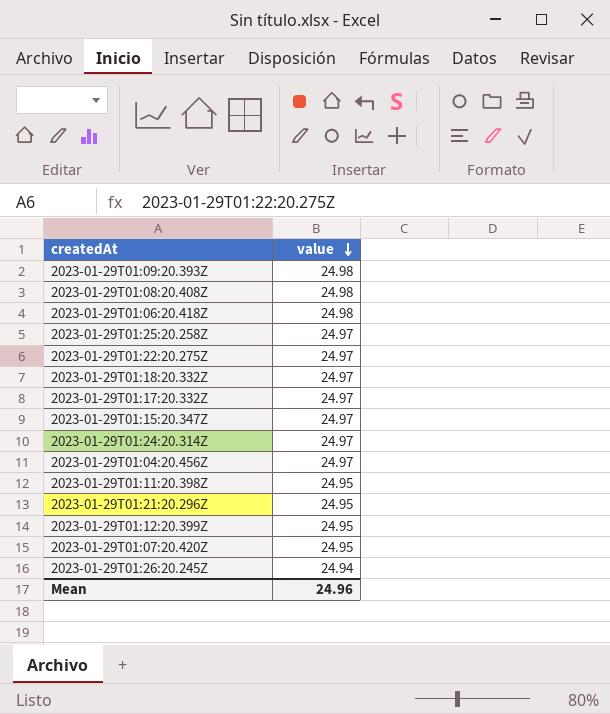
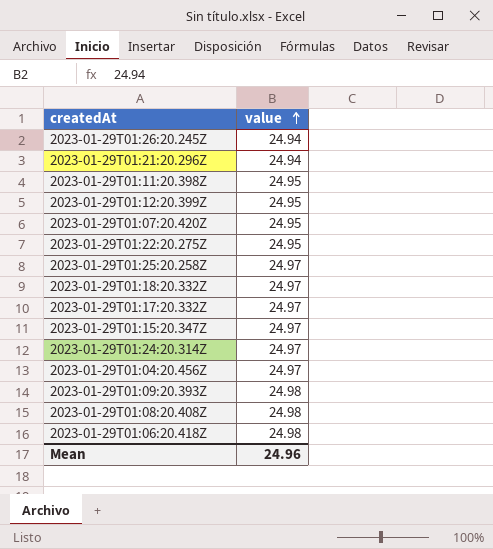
row order: value descending -> value ascending
2023-01-29T01:21:20.296Z | value: 24.95 -> 24.94
2023-01-29T01:22:20.275Z | value: 24.97 -> 24.95

